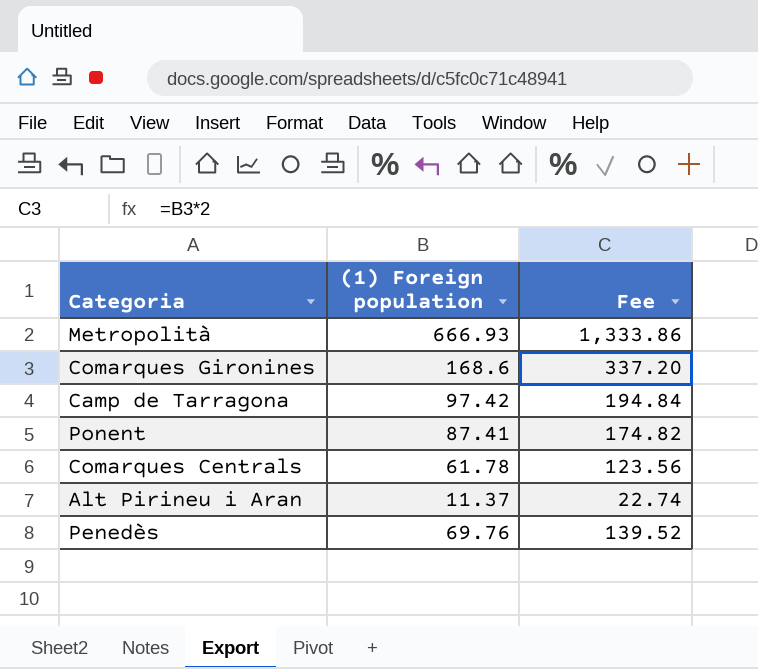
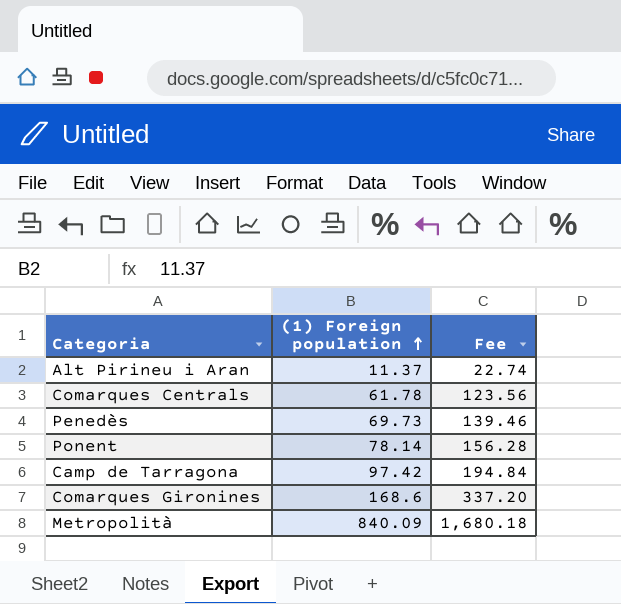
row order: none -> (1) Foreign population ascending
Penedès | (1) Foreign population: 69.76 -> 69.73
Penedès | Fee: 139.52 -> 139.46
Ponent | (1) Foreign population: 87.41 -> 78.14
Ponent | Fee: 174.82 -> 156.28
Metropolità | (1) Foreign population: 666.93 -> 840.09
Metropolità | Fee: 1,333.86 -> 1,680.18

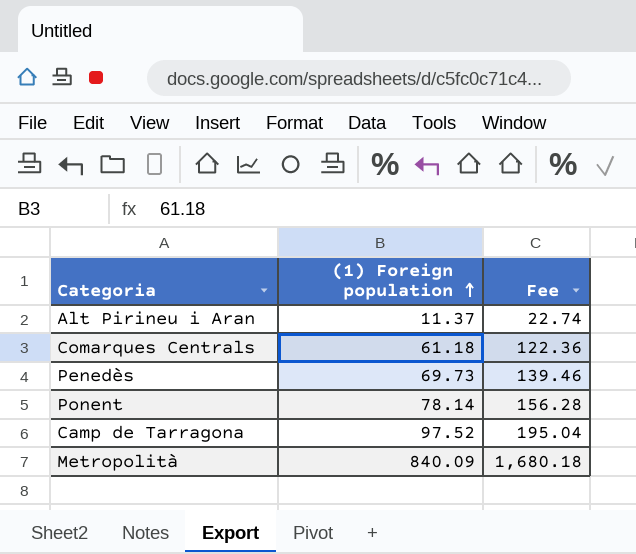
row Comarques Gironines: 168.6 | 337.20 -> none
Comarques Centrals | (1) Foreign population: 61.78 -> 61.18
Comarques Centrals | Fee: 123.56 -> 122.36
Camp de Tarragona | (1) Foreign population: 97.42 -> 97.52
Camp de Tarragona | Fee: 194.84 -> 195.04

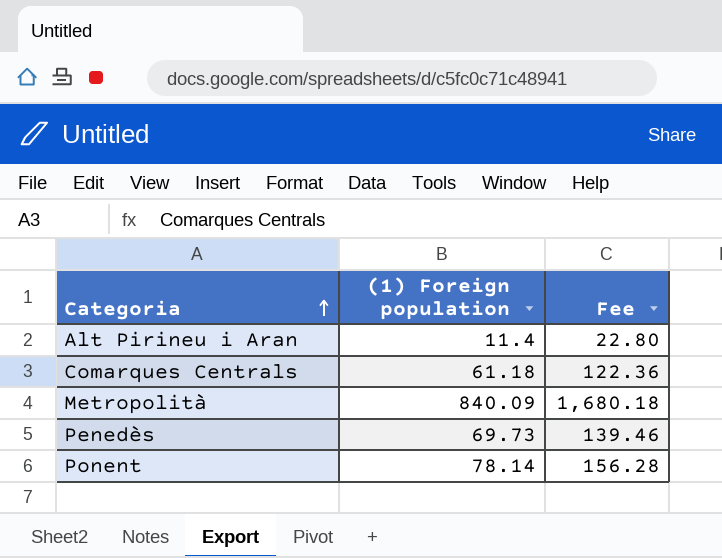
row order: (1) Foreign population ascending -> Categoria ascending
row Camp de Tarragona: 97.52 | 195.04 -> none
Alt Pirineu i Aran | (1) Foreign population: 11.37 -> 11.4
Alt Pirineu i Aran | Fee: 22.74 -> 22.80

